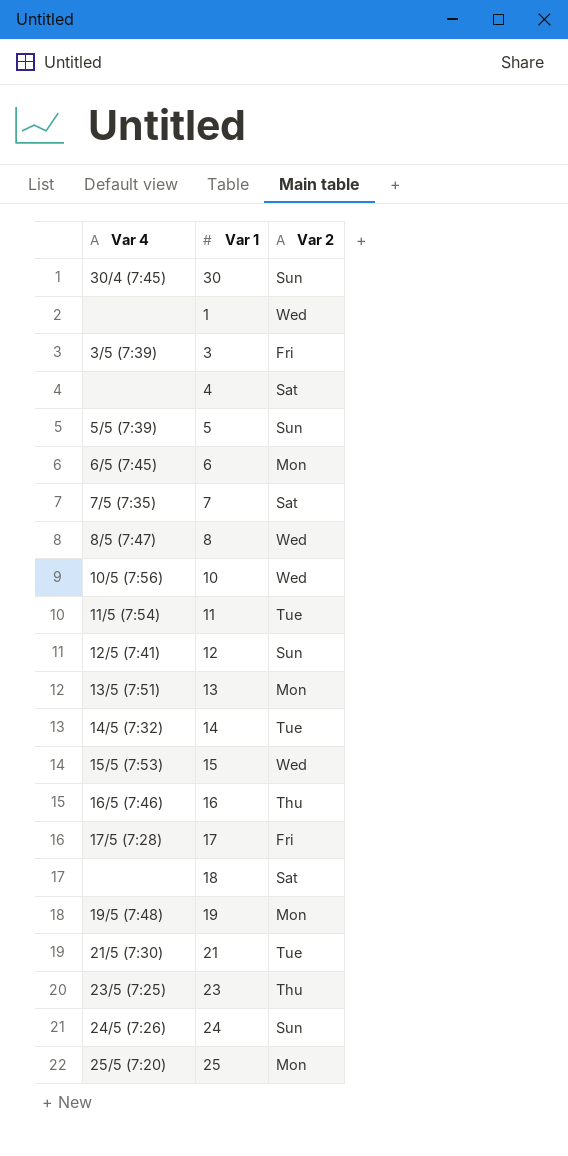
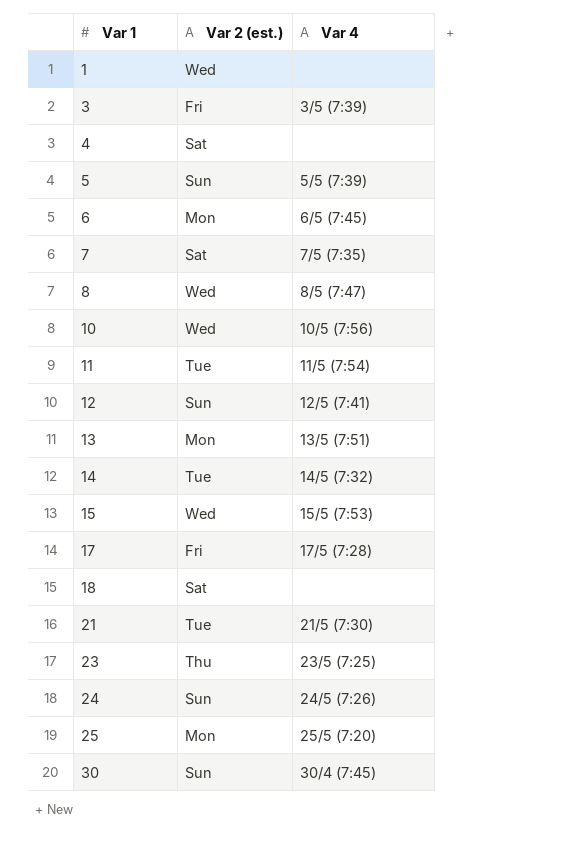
row order: none -> Var 1 ascending
column name: Var 2 -> Var 2 (est.)
column Var 4 | position: 1 -> 3
row 16: 16/5 (7:46) | Thu -> none
row 19: 19/5 (7:48) | Mon -> none

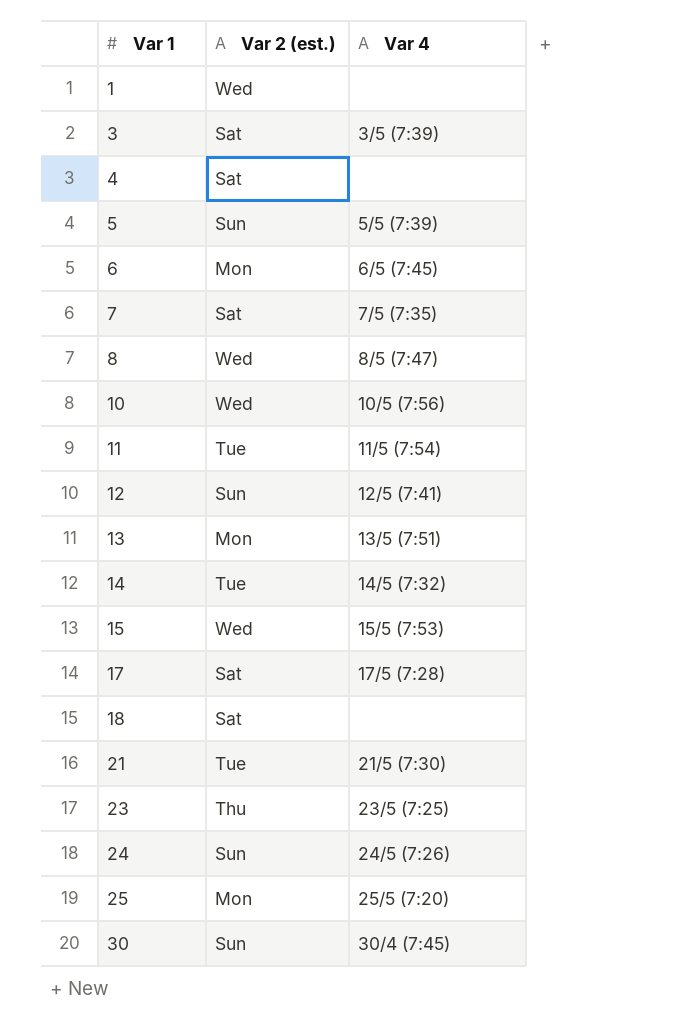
3 | Var 2 (est.): Fri -> Sat
17 | Var 2 (est.): Fri -> Sat

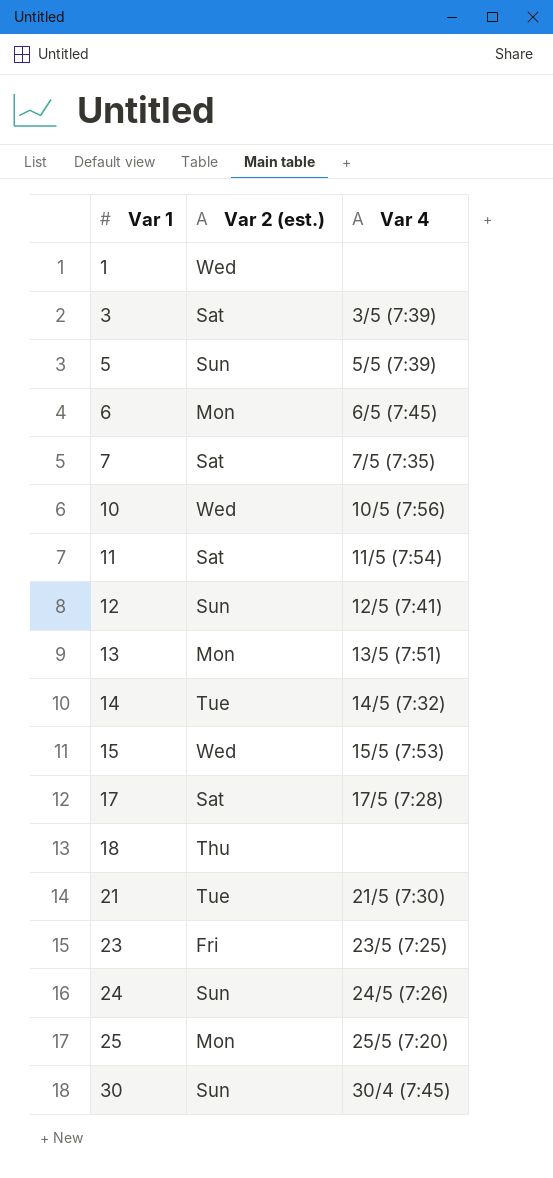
row 4: Sat | none -> none
row 8: Wed | 8/5 (7:47) -> none
11 | Var 2 (est.): Tue -> Sat
18 | Var 2 (est.): Sat -> Thu
23 | Var 2 (est.): Thu -> Fri

